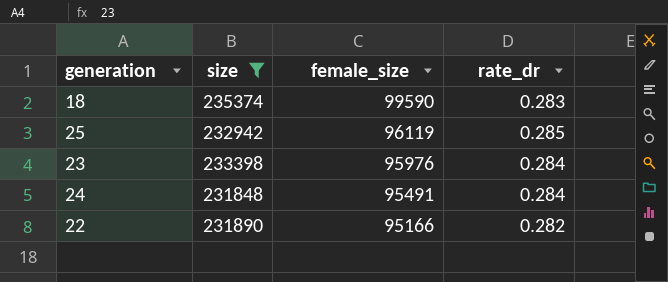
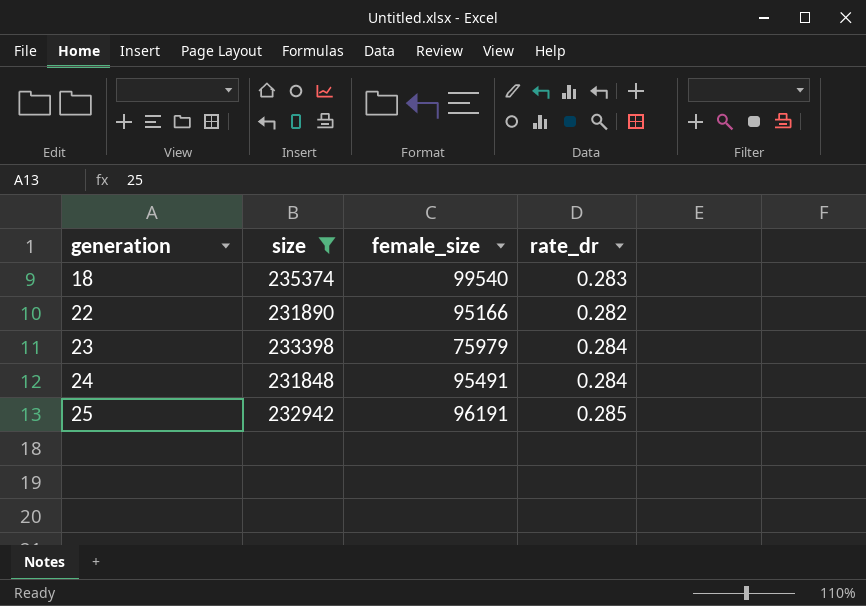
row order: female_size descending -> generation ascending
18 | female_size: 99590 -> 99540
23 | female_size: 95976 -> 75979
25 | female_size: 96119 -> 96191

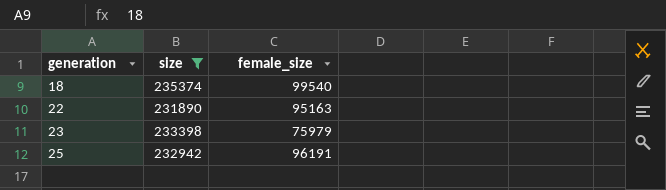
column rate_dr | position: 4 -> none
row 24: 231848 | 95491 | 0.284 -> none
22 | female_size: 95166 -> 95163

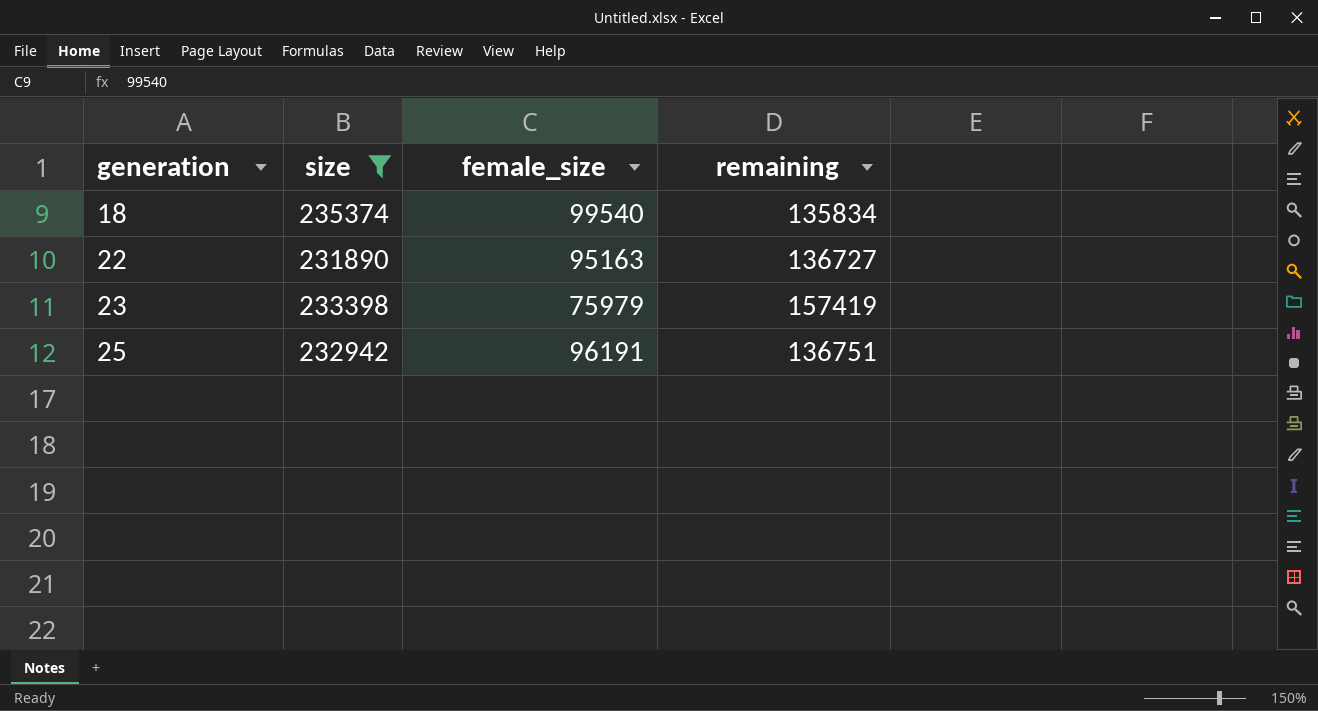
column remaining | formula: none -> [size] - [female_size]

